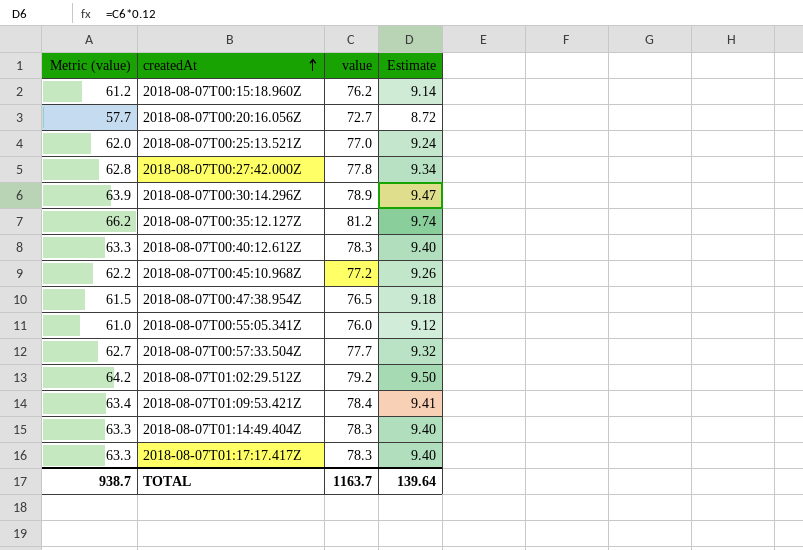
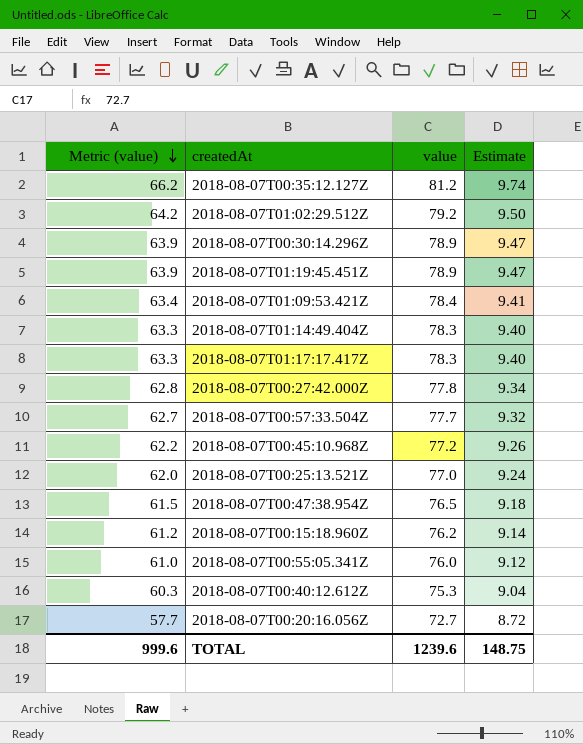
row order: createdAt ascending -> Metric (value) descending
row 2018-08-07T01:19:45.451Z: none -> 63.9 | 78.9 | 9.47
2018-08-07T00:40:12.612Z | Metric (value): 63.3 -> 60.3
2018-08-07T00:40:12.612Z | value: 78.3 -> 75.3
2018-08-07T00:40:12.612Z | Estimate: 9.40 -> 9.04
TOTAL | Metric (value): 938.7 -> 999.6
TOTAL | value: 1163.7 -> 1239.6
TOTAL | Estimate: 139.64 -> 148.75

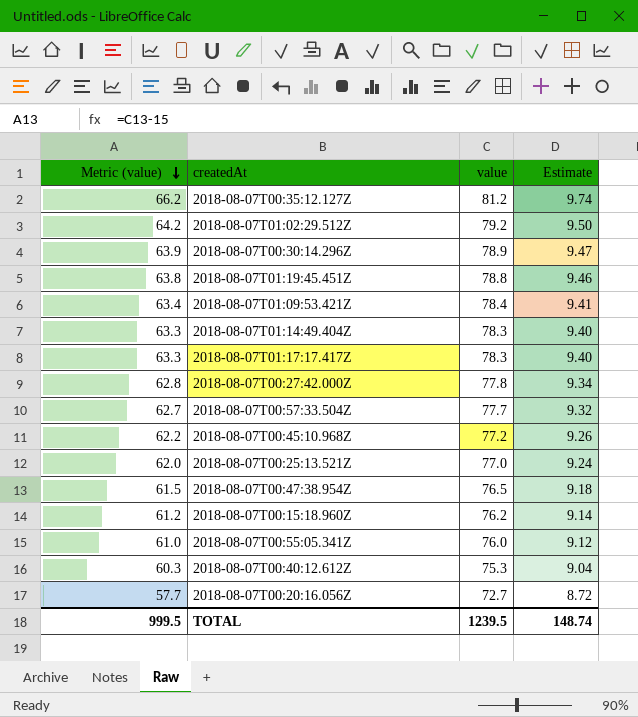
2018-08-07T01:19:45.451Z | Metric (value): 63.9 -> 63.8
2018-08-07T01:19:45.451Z | value: 78.9 -> 78.8
2018-08-07T01:19:45.451Z | Estimate: 9.47 -> 9.46
TOTAL | Metric (value): 999.6 -> 999.5
TOTAL | value: 1239.6 -> 1239.5
TOTAL | Estimate: 148.75 -> 148.74

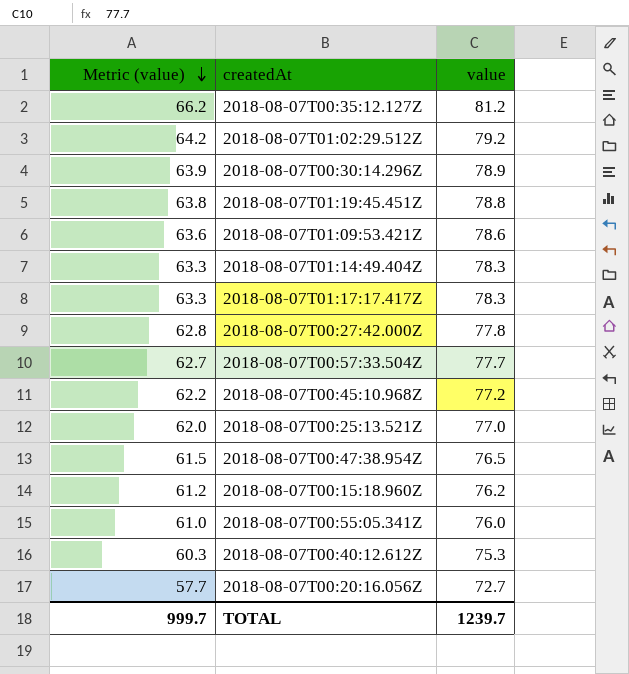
column Estimate | formula: [value] * 0.12 -> none
2018-08-07T01:09:53.421Z | Metric (value): 63.4 -> 63.6
2018-08-07T01:09:53.421Z | value: 78.4 -> 78.6
TOTAL | Metric (value): 999.5 -> 999.7
TOTAL | value: 1239.5 -> 1239.7

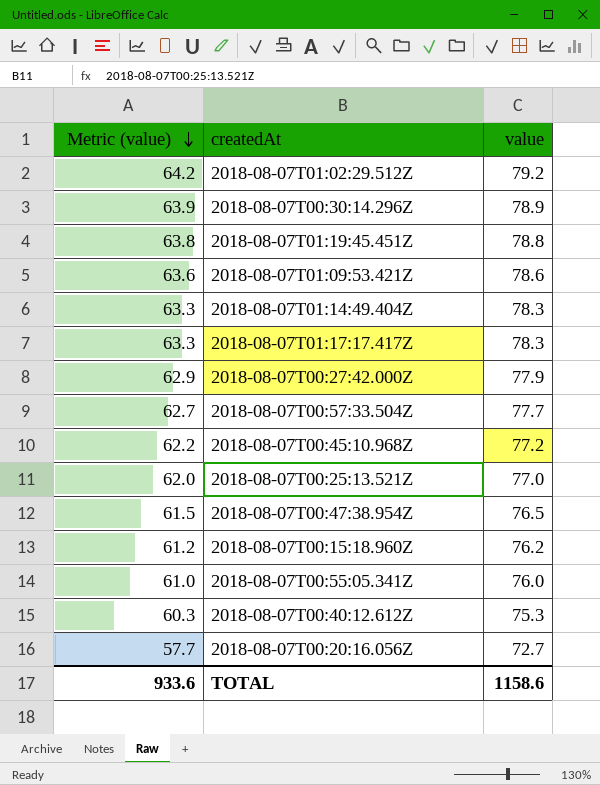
row 2018-08-07T00:35:12.127Z: 66.2 | 81.2 -> none
2018-08-07T00:27:42.000Z | Metric (value): 62.8 -> 62.9
2018-08-07T00:27:42.000Z | value: 77.8 -> 77.9
TOTAL | Metric (value): 999.7 -> 933.6
TOTAL | value: 1239.7 -> 1158.6

